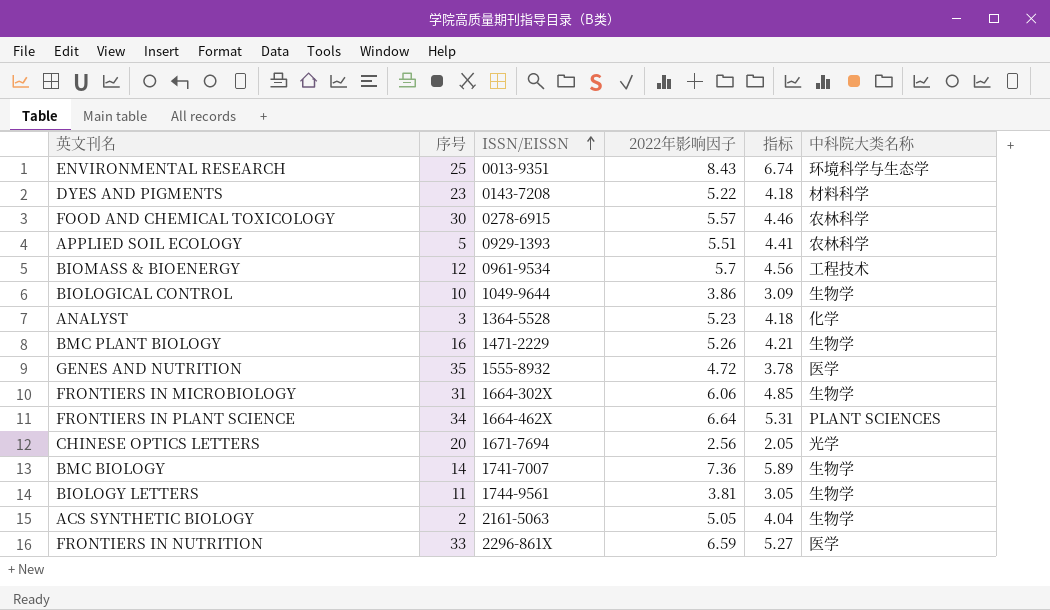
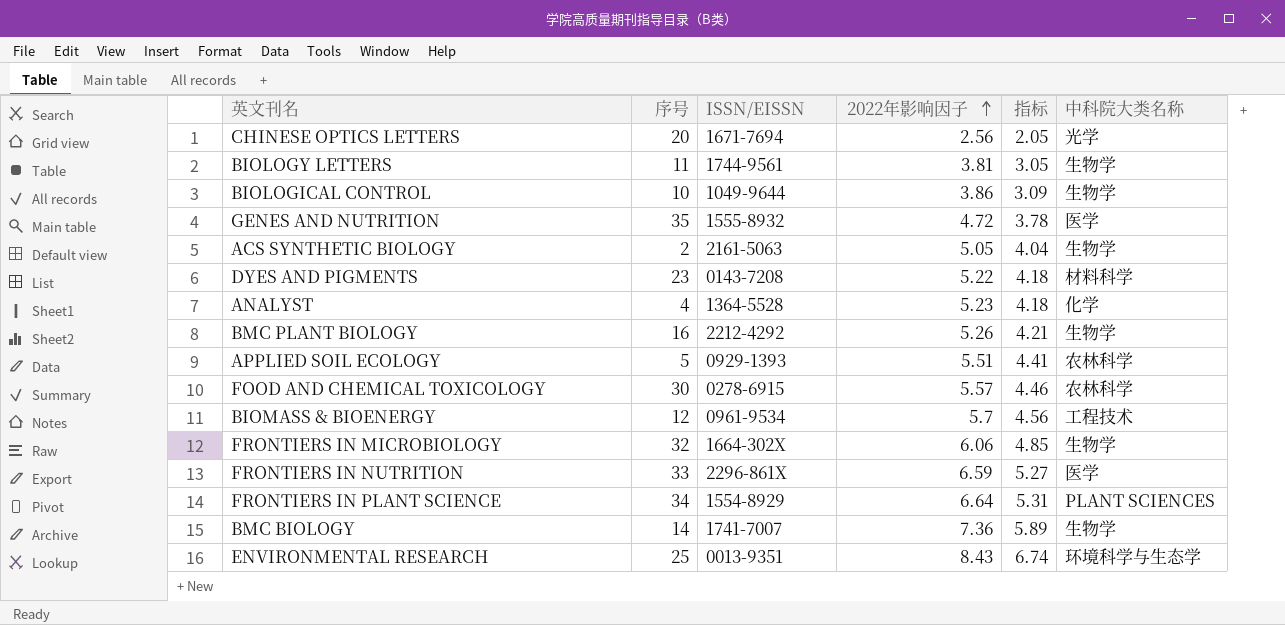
row order: ISSN/EISSN ascending -> 2022年影响因子 ascending
ANALYST | 序号: 3 -> 4
BMC PLANT BIOLOGY | ISSN/EISSN: 1471-2229 -> 2212-4292
FRONTIERS IN MICROBIOLOGY | 序号: 31 -> 32
FRONTIERS IN PLANT SCIENCE | ISSN/EISSN: 1664-462X -> 1554-8929

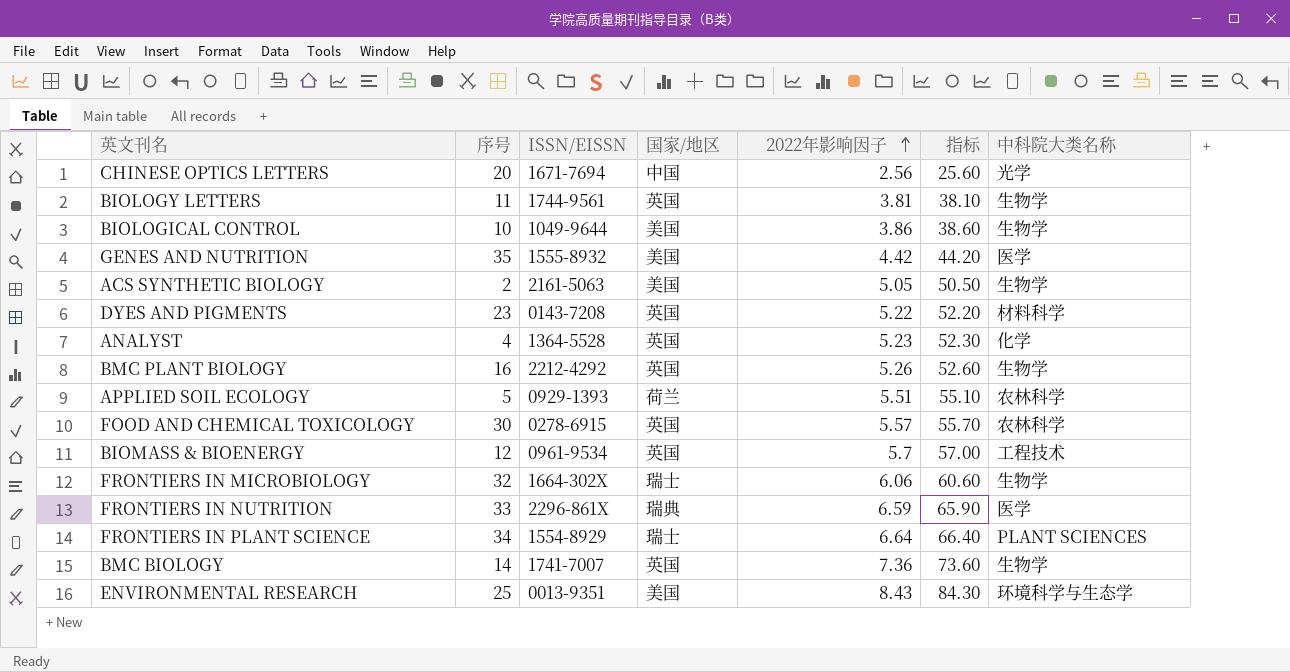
column 国家/地区 | position: none -> 4
column 指标 | formula: [2022年影响因子] * 0.8 -> [2022年影响因子] * 10
GENES AND NUTRITION | 2022年影响因子: 4.72 -> 4.42

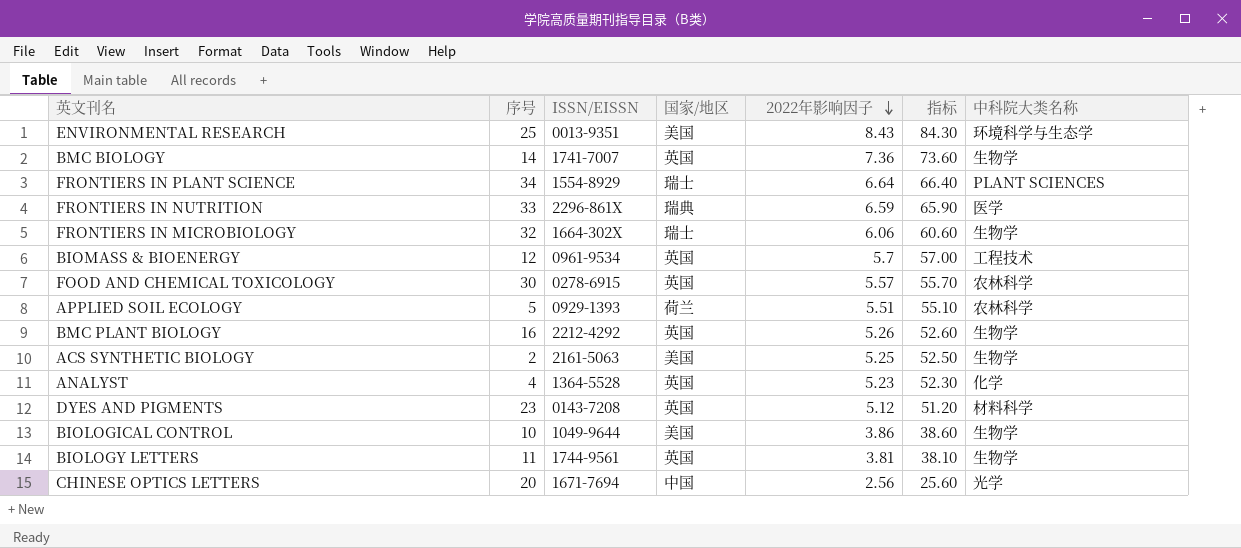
row order: 2022年影响因子 ascending -> 2022年影响因子 descending
row GENES AND NUTRITION: 35 | 1555-8932 | 美国 | 4.42 | 44.20 | 医学 -> none
ACS SYNTHETIC BIOLOGY | 2022年影响因子: 5.05 -> 5.25
ACS SYNTHETIC BIOLOGY | 指标: 50.50 -> 52.50
DYES AND PIGMENTS | 2022年影响因子: 5.22 -> 5.12
DYES AND PIGMENTS | 指标: 52.20 -> 51.20

